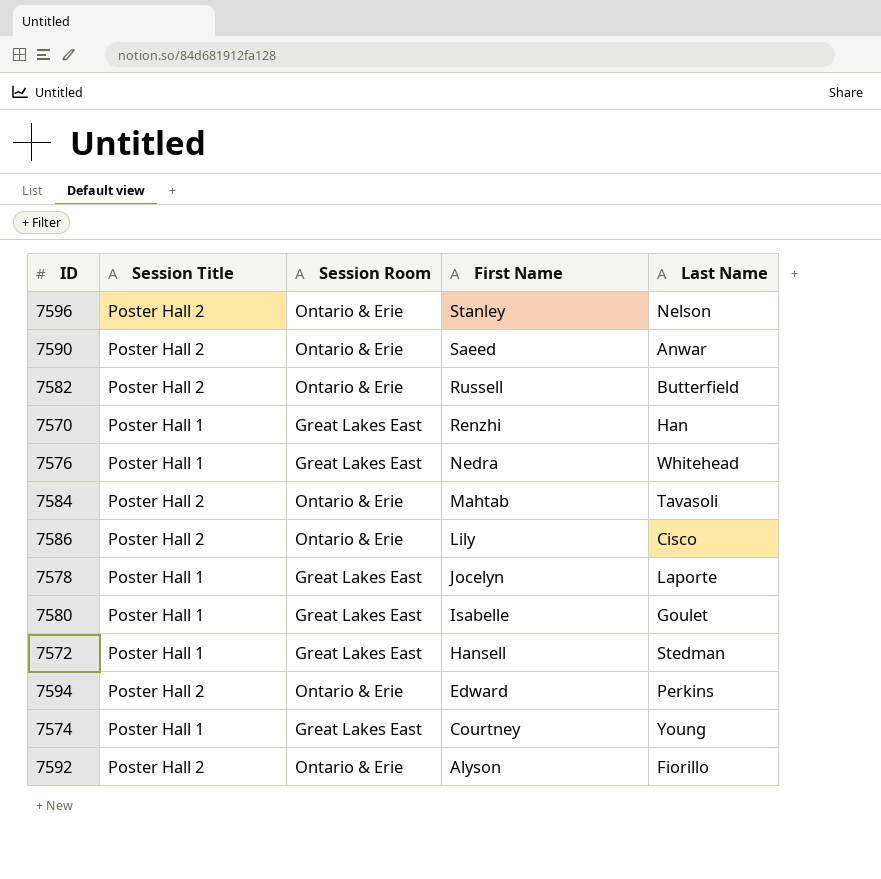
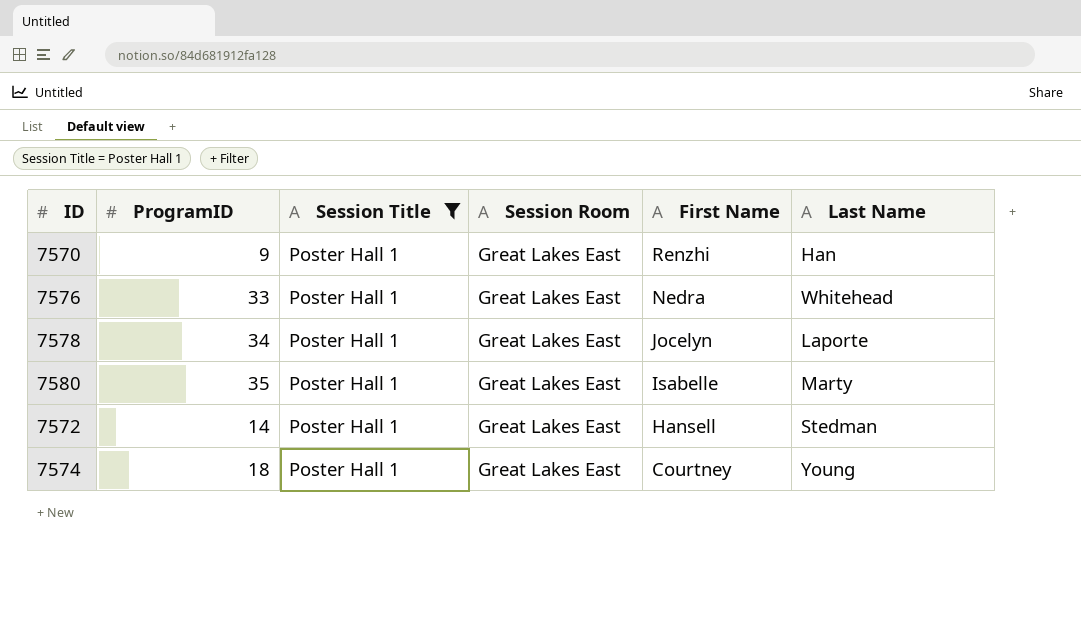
filter: none -> Session Title = Poster Hall 1
column ProgramID | position: none -> 2
7580 | Last Name: Goulet -> Marty

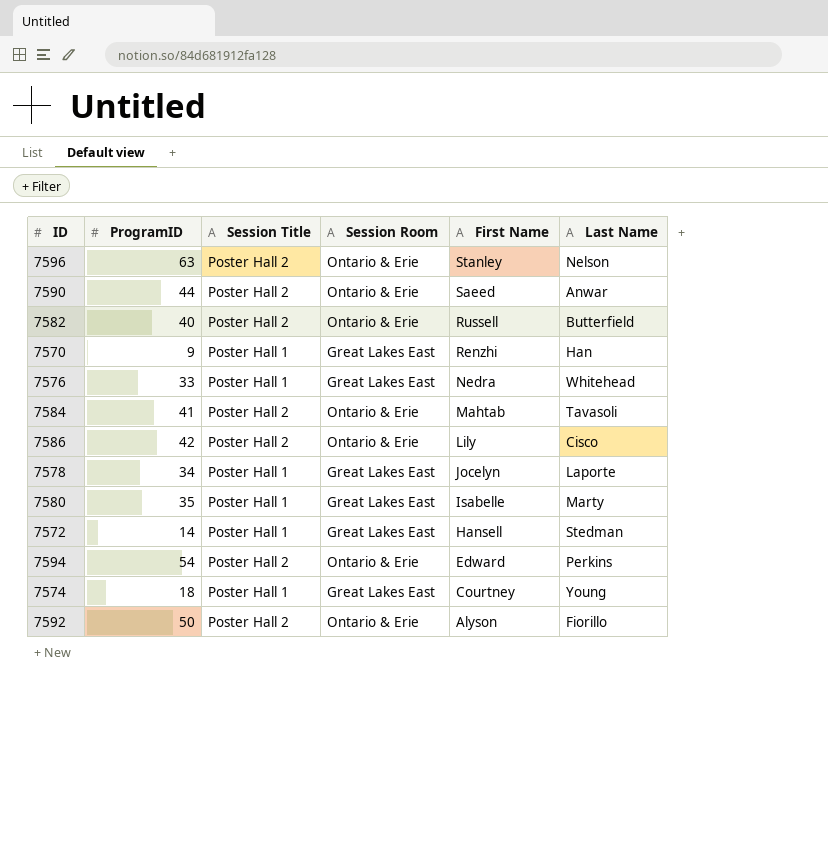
filter: Session Title = Poster Hall 1 -> none

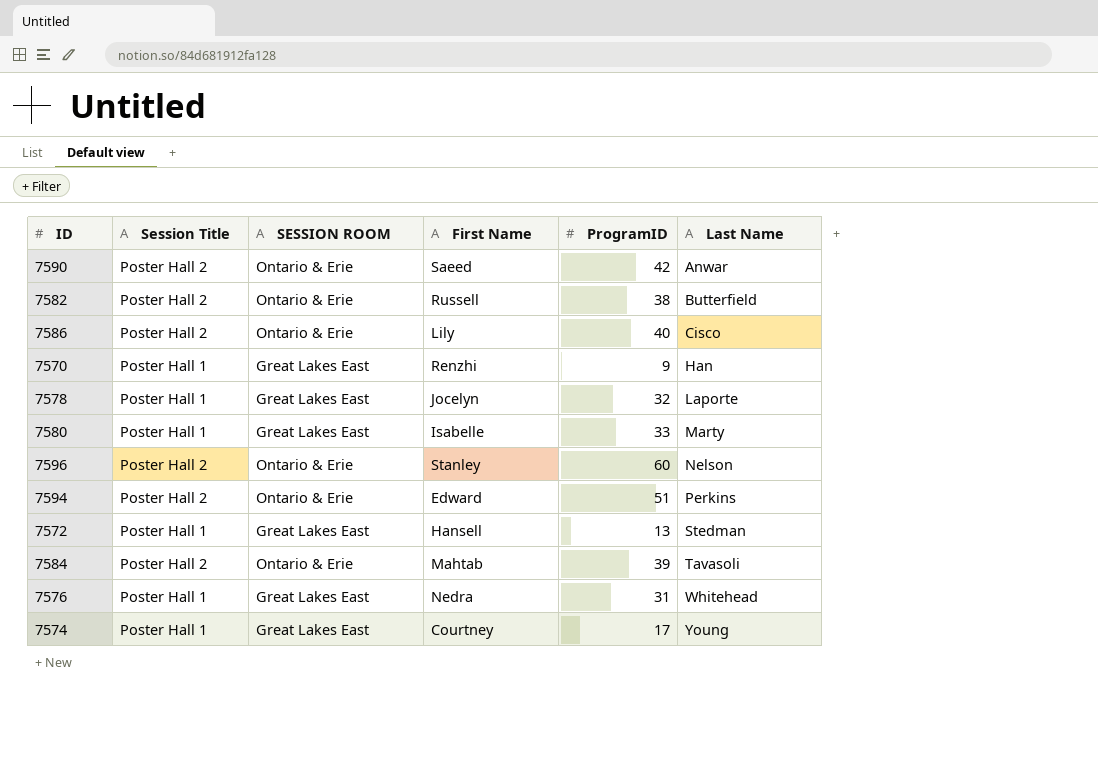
row order: First Name descending -> Last Name ascending
column name: Session Room -> SESSION ROOM
column ProgramID | position: 2 -> 5
row 7592: 50 | Poster Hall 2 | Ontario & Erie | Alyson | Fiorillo -> none
7590 | ProgramID: 44 -> 42
7582 | ProgramID: 40 -> 38
7586 | ProgramID: 42 -> 40
7578 | ProgramID: 34 -> 32
7580 | ProgramID: 35 -> 33
7596 | ProgramID: 63 -> 60
7594 | ProgramID: 54 -> 51
7572 | ProgramID: 14 -> 13
7584 | ProgramID: 41 -> 39
7576 | ProgramID: 33 -> 31
7574 | ProgramID: 18 -> 17

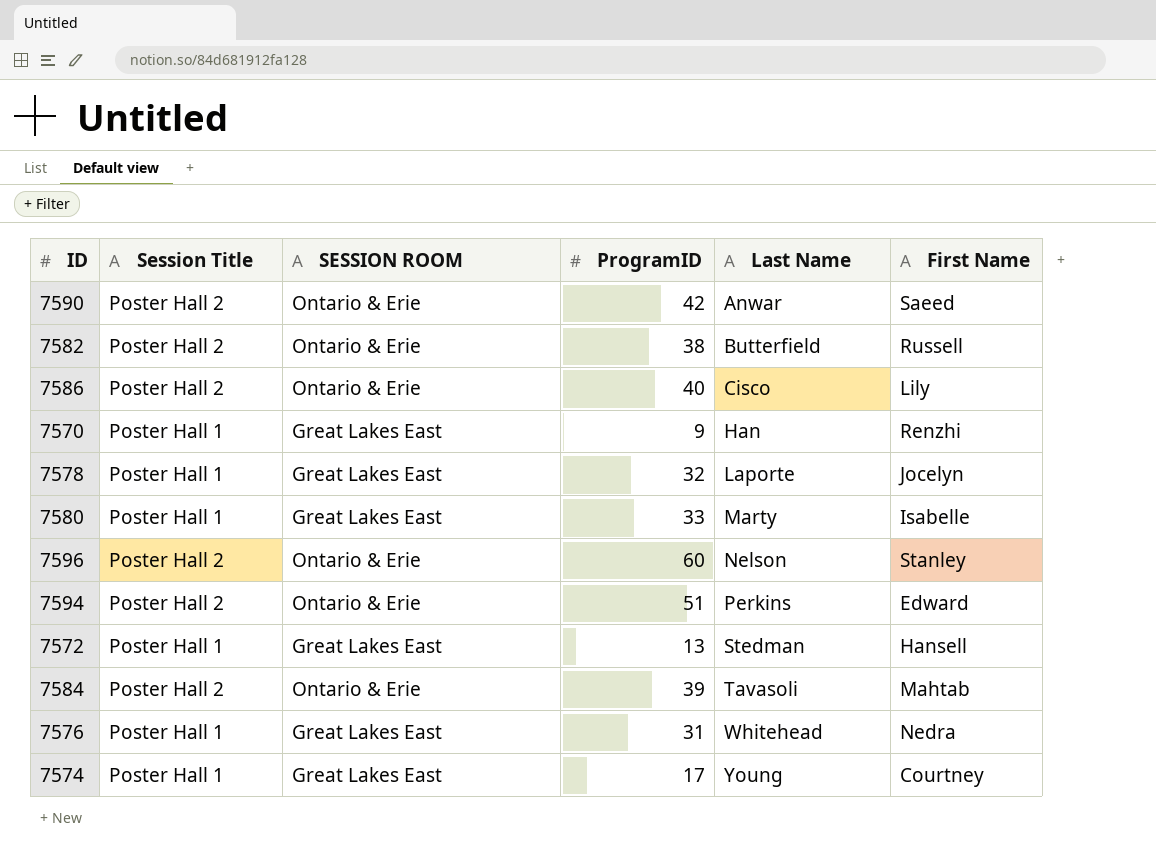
column First Name | position: 4 -> 6

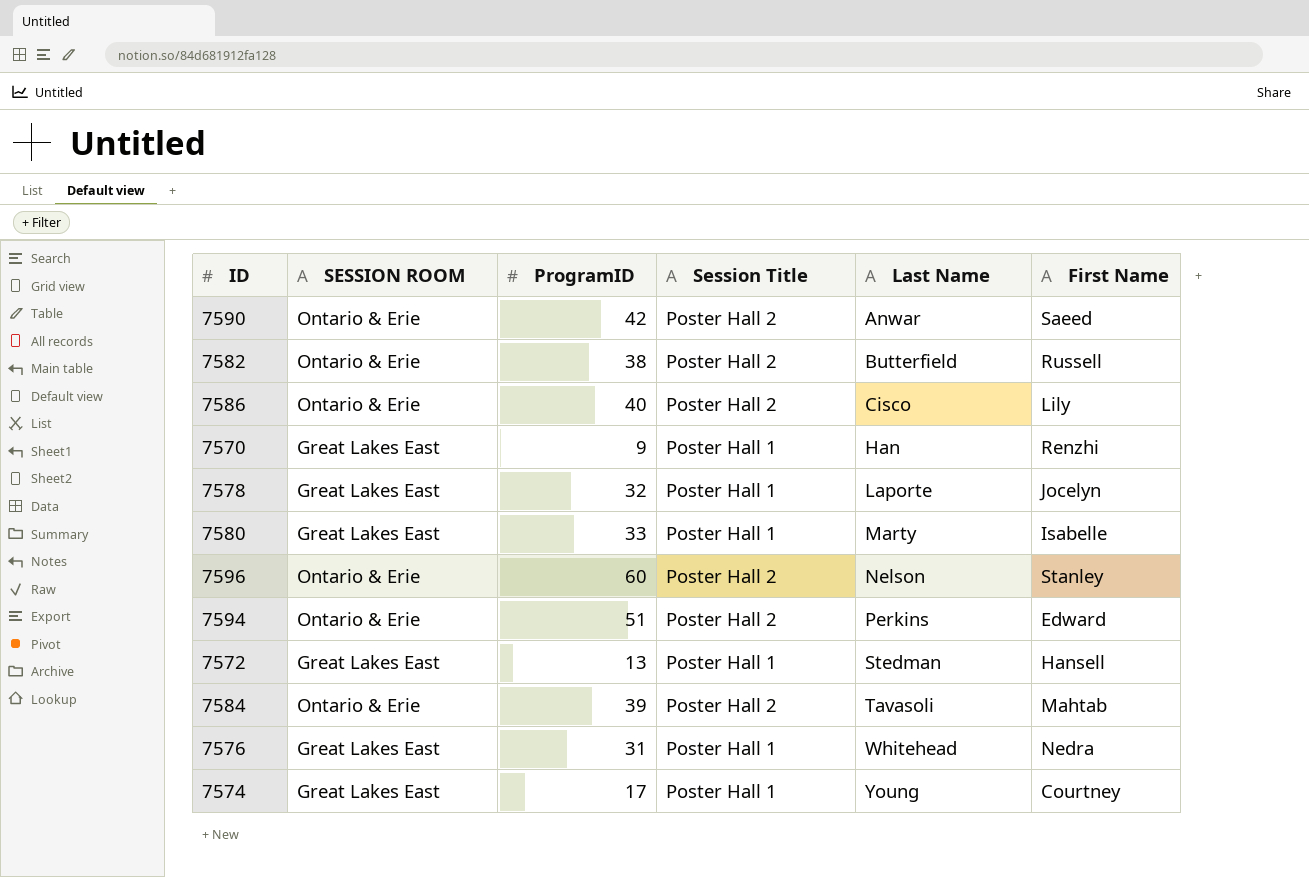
column Session Title | position: 2 -> 4

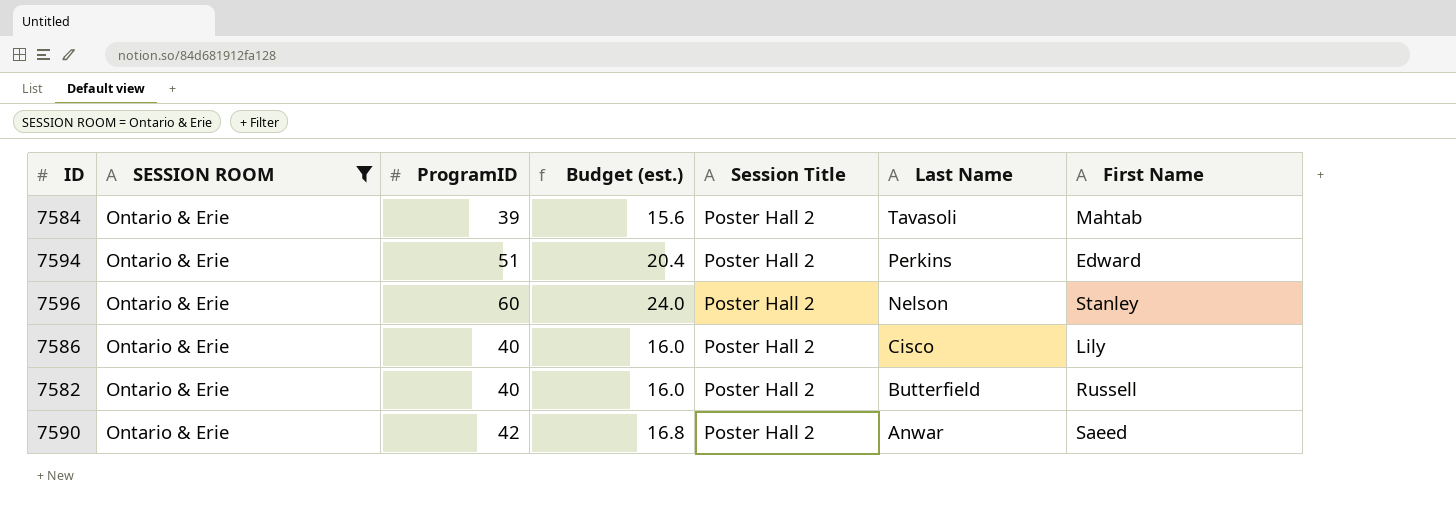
filter: none -> SESSION ROOM = Ontario & Erie
row order: Last Name ascending -> Last Name descending
column Budget (est.) | formula: none -> [ProgramID] * 0.4
7582 | ProgramID: 38 -> 40

